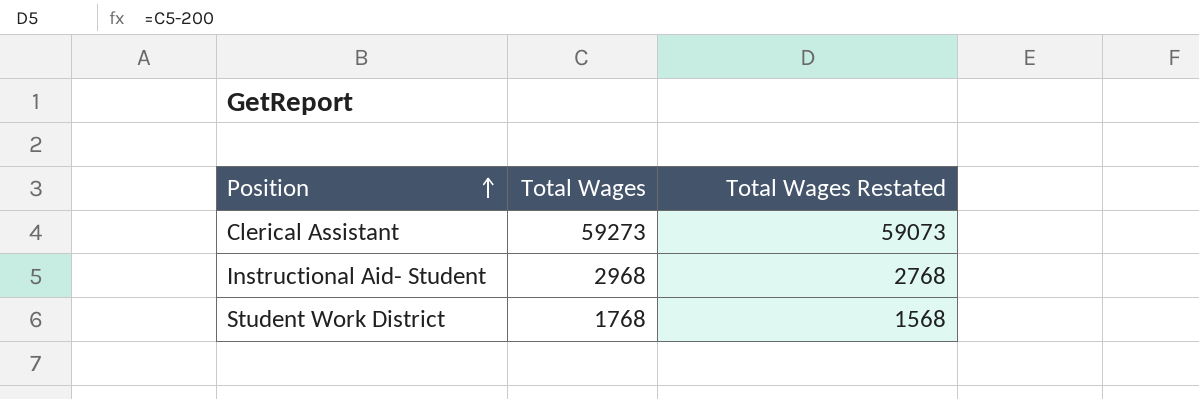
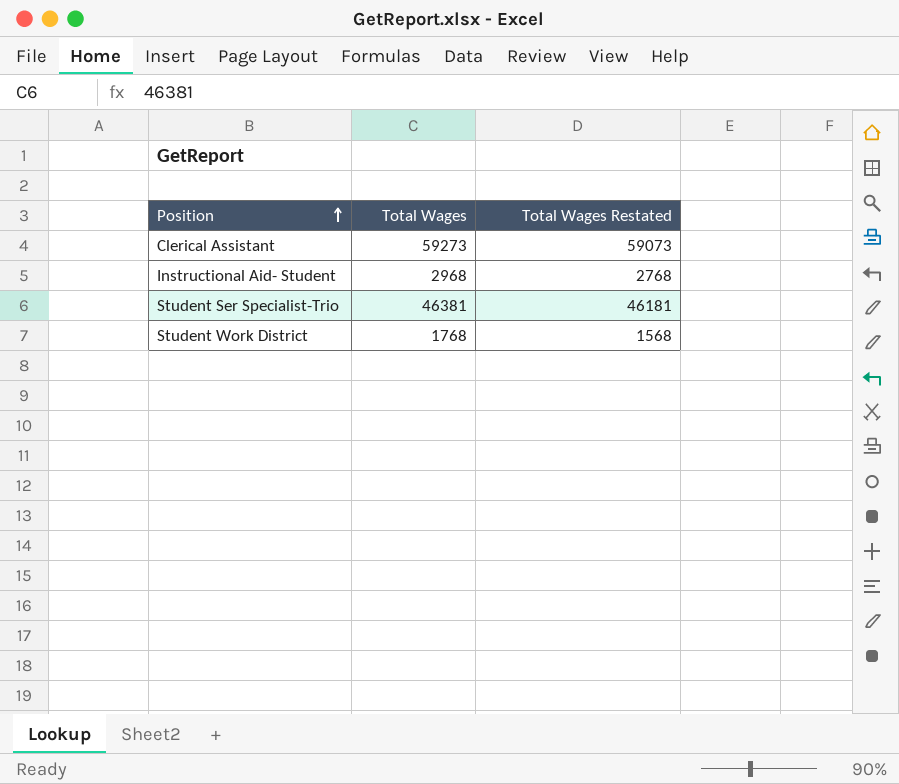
row Student Ser Specialist-Trio: none -> 46381 | 46181

